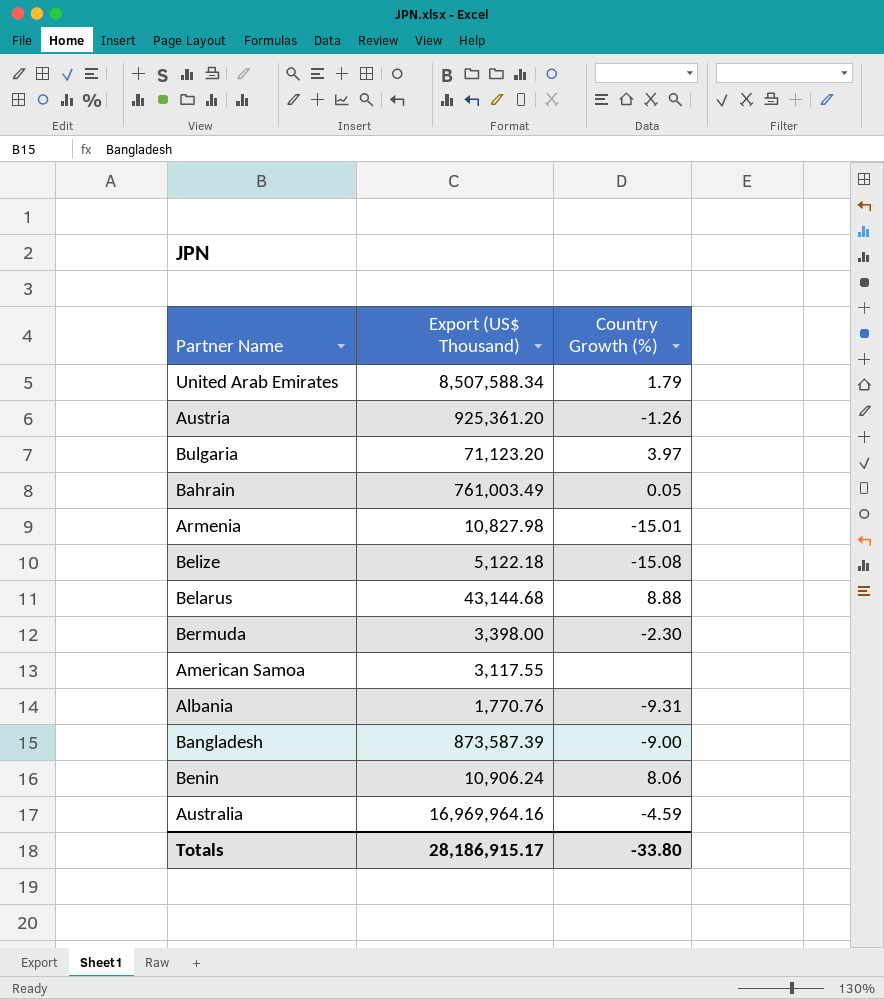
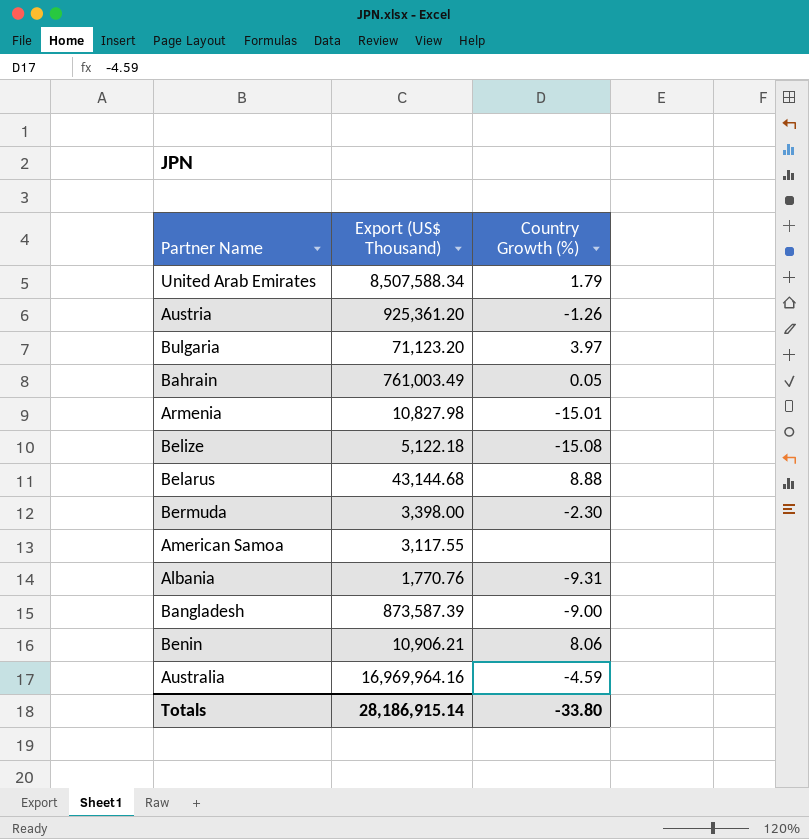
Benin | Export (US$ Thousand): 10,906.24 -> 10,906.21
Totals | Export (US$ Thousand): 28,186,915.17 -> 28,186,915.14

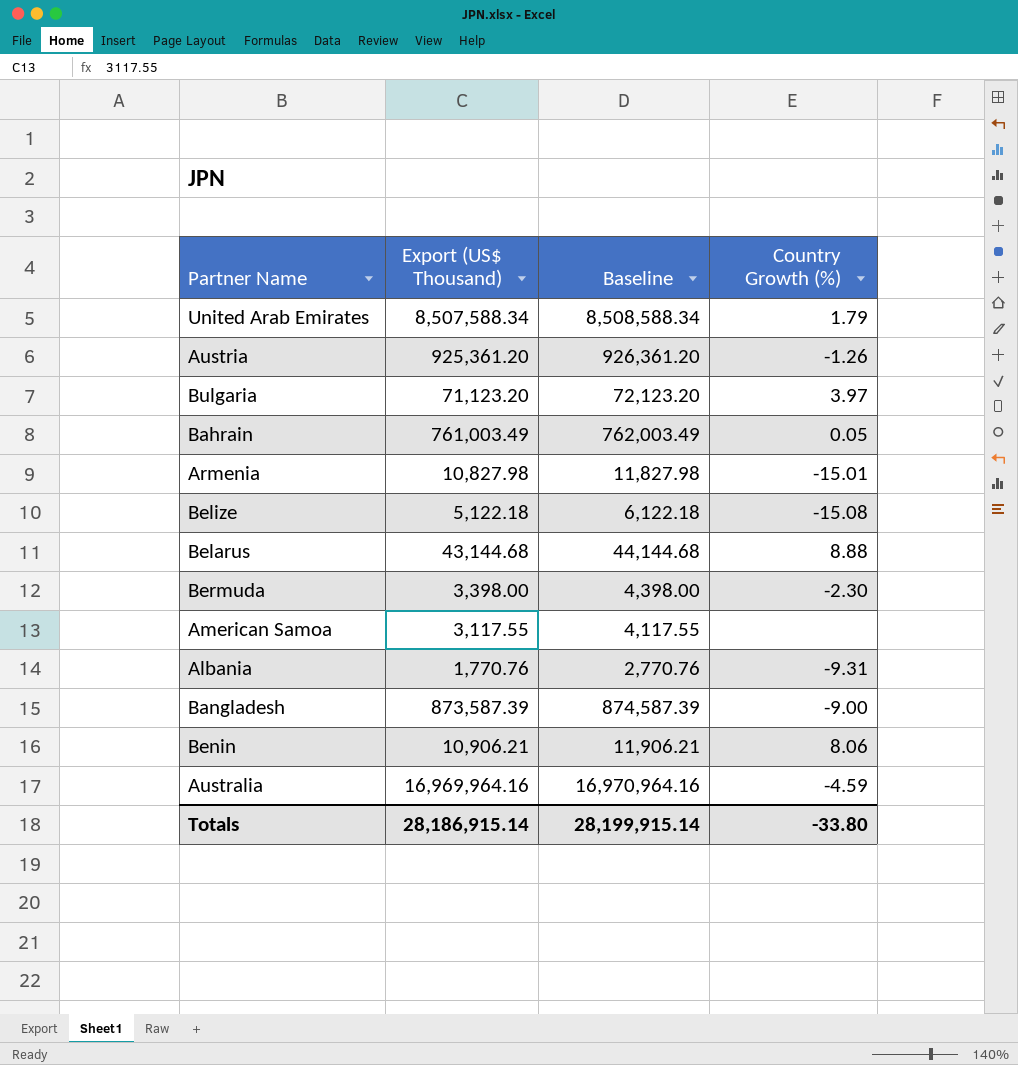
column Baseline | formula: none -> [Export (US$ Thousand)] + 1000

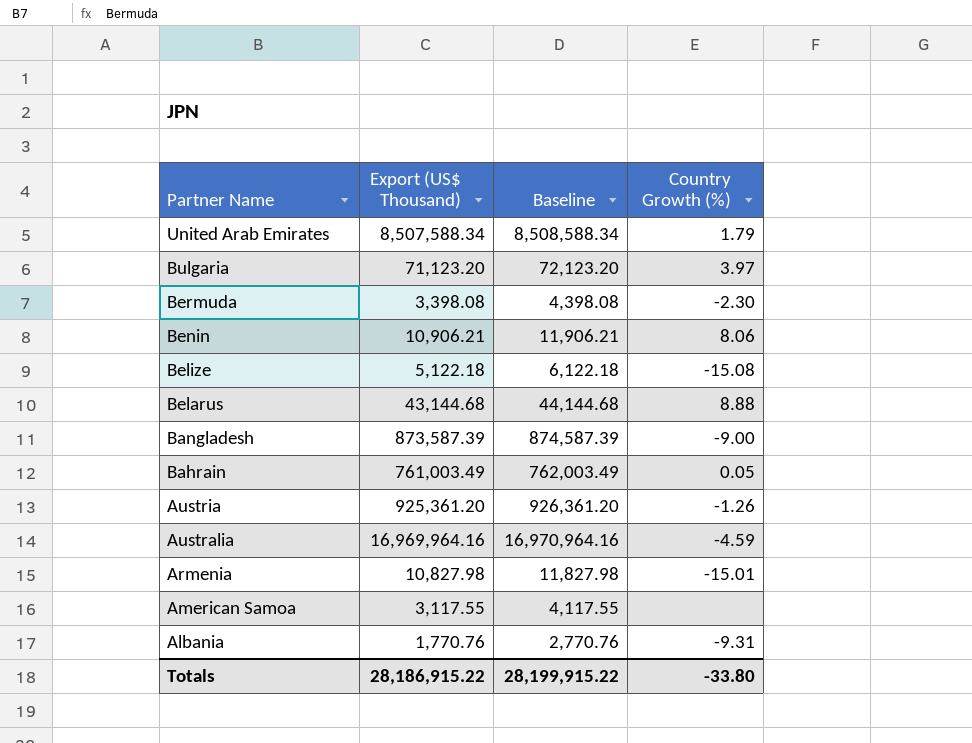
row order: none -> Partner Name descending
Bermuda | Export (US$ Thousand): 3,398.00 -> 3,398.08
Bermuda | Baseline: 4,398.00 -> 4,398.08
Totals | Export (US$ Thousand): 28,186,915.14 -> 28,186,915.22
Totals | Baseline: 28,199,915.14 -> 28,199,915.22

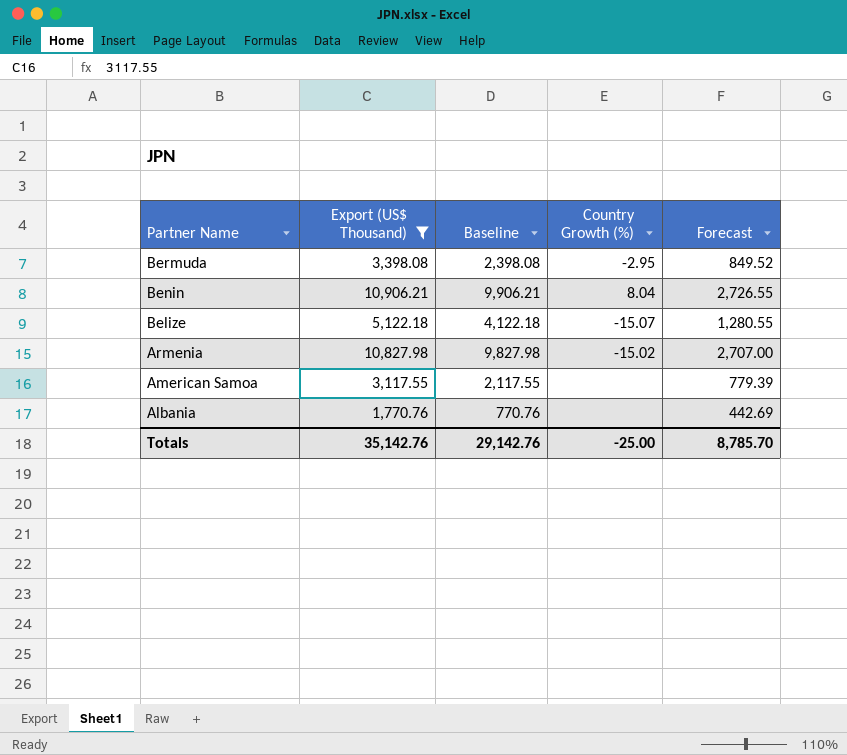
filter: none -> Export (US$ Thousand) <= 10,906.21
column Baseline | formula: [Export (US$ Thousand)] + 1000 -> [Export (US$ Thousand)] - 1000
column Forecast | formula: none -> [Export (US$ Thousand)] * 0.25
Bermuda | Country Growth (%): -2.30 -> -2.95
Benin | Country Growth (%): 8.06 -> 8.04
Belize | Country Growth (%): -15.08 -> -15.07
Armenia | Country Growth (%): -15.01 -> -15.02
Albania | Country Growth (%): -9.31 -> none
Totals | Export (US$ Thousand): 28,186,915.22 -> 35,142.76
Totals | Baseline: 28,199,915.22 -> 29,142.76
Totals | Country Growth (%): -33.80 -> -25.00

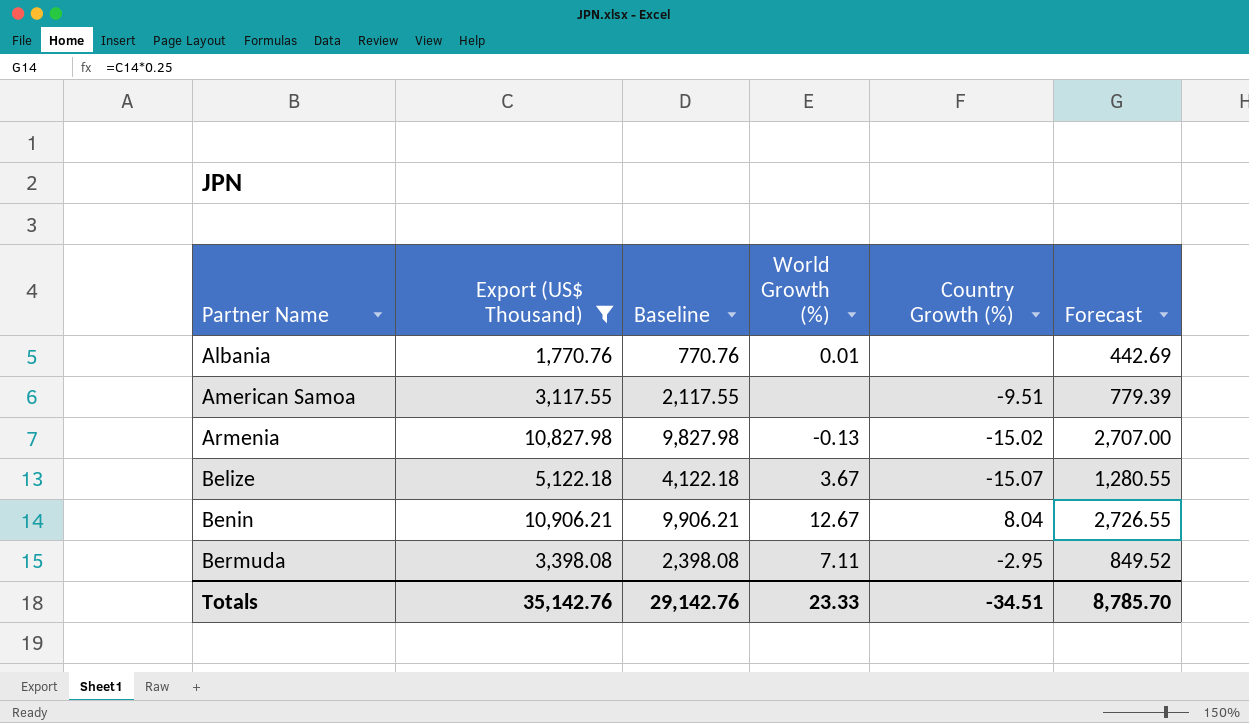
row order: Partner Name descending -> Partner Name ascending
column World Growth (%) | position: none -> 4
American Samoa | Country Growth (%): none -> -9.51
Totals | Country Growth (%): -25.00 -> -34.51

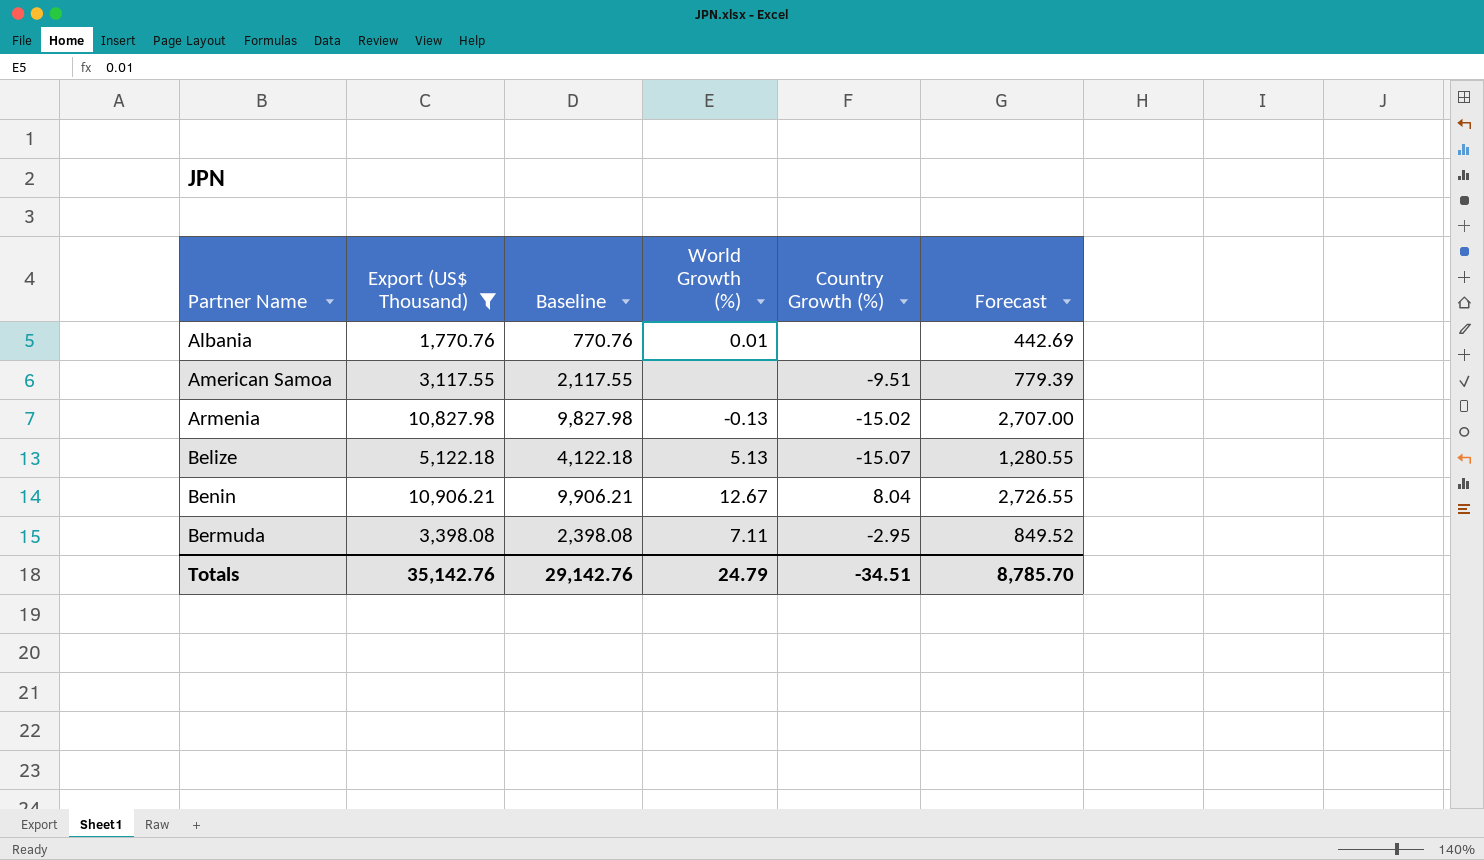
Belize | World Growth (%): 3.67 -> 5.13
Totals | World Growth (%): 23.33 -> 24.79

